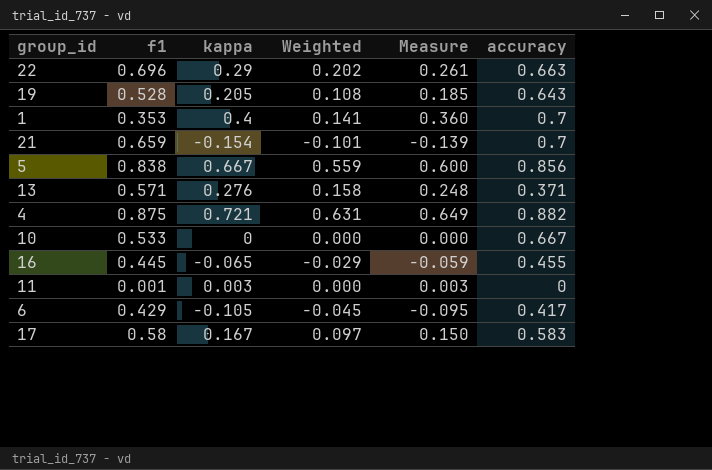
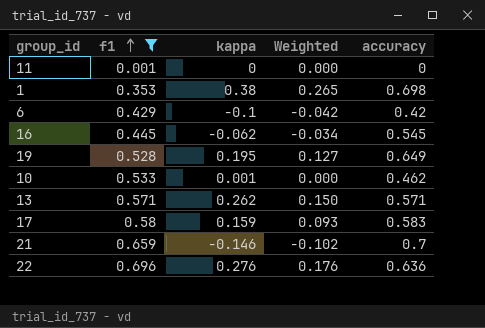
filter: none -> f1 <= 0.696
row order: none -> f1 ascending
column Measure | formula: [kappa] * 0.9 -> none
column Weighted | formula: [f1] * [kappa] -> [kappa] * [accuracy]
11 | kappa: 0.003 -> 0
1 | kappa: 0.4 -> 0.38
1 | accuracy: 0.7 -> 0.698
6 | kappa: -0.105 -> -0.1
6 | accuracy: 0.417 -> 0.42
16 | kappa: -0.065 -> -0.062
16 | accuracy: 0.455 -> 0.545
19 | kappa: 0.205 -> 0.195
19 | accuracy: 0.643 -> 0.649
10 | kappa: 0 -> 0.001
10 | accuracy: 0.667 -> 0.462
13 | kappa: 0.276 -> 0.262
13 | accuracy: 0.371 -> 0.571
17 | kappa: 0.167 -> 0.159
21 | kappa: -0.154 -> -0.146
22 | kappa: 0.29 -> 0.276
22 | accuracy: 0.663 -> 0.636

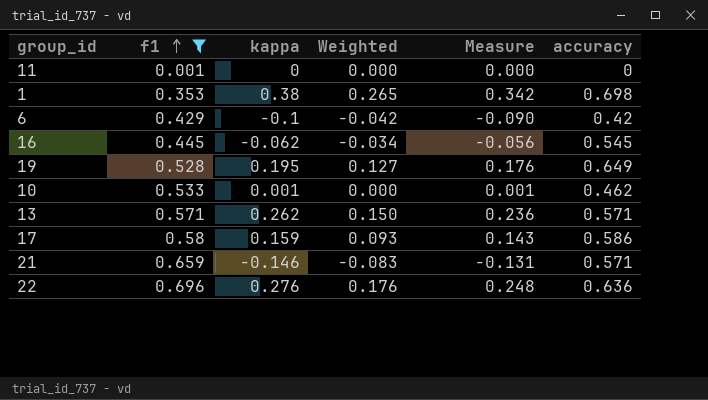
column Measure | formula: none -> [kappa] * 0.9
17 | accuracy: 0.583 -> 0.586
21 | Weighted: -0.102 -> -0.083
21 | accuracy: 0.7 -> 0.571

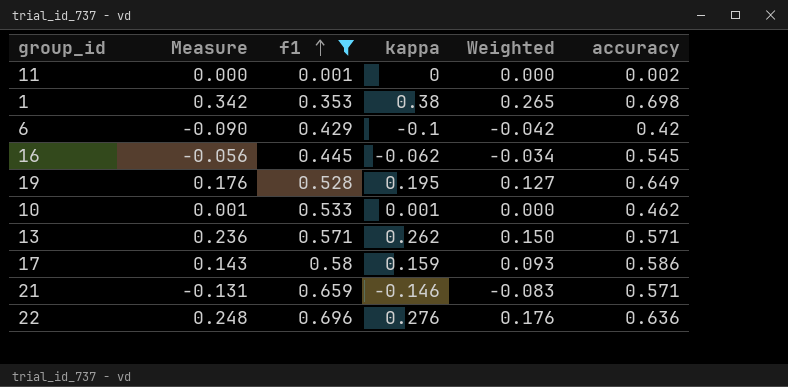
column Measure | position: 5 -> 2
11 | accuracy: 0 -> 0.002

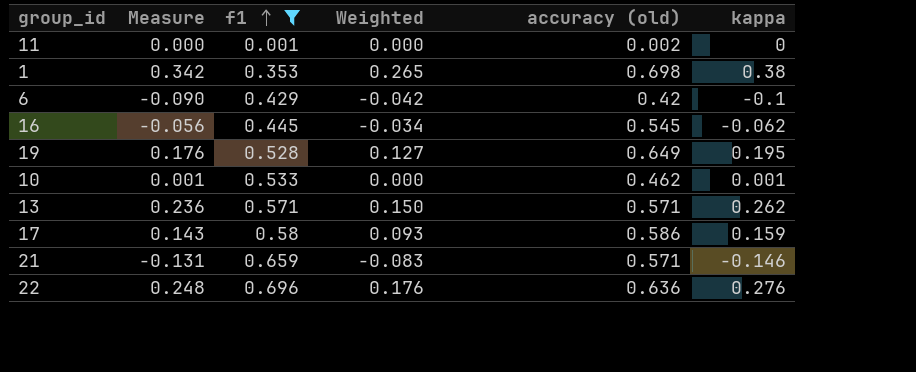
column name: accuracy -> accuracy (old)
column kappa | position: 4 -> 6

